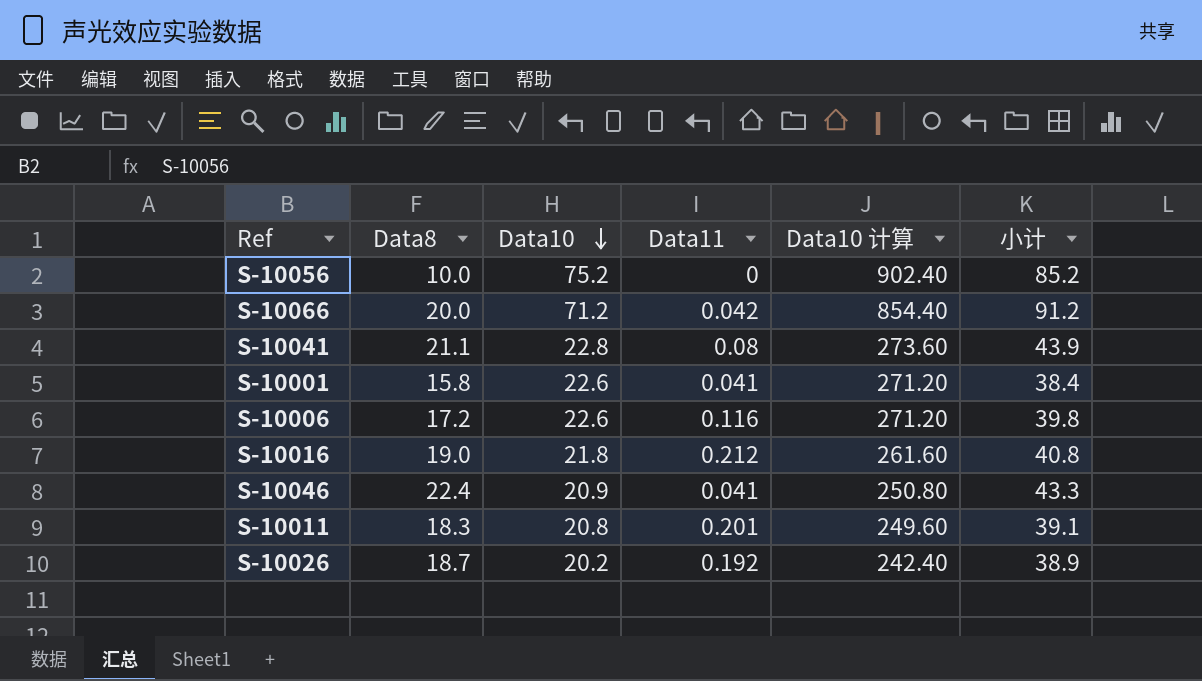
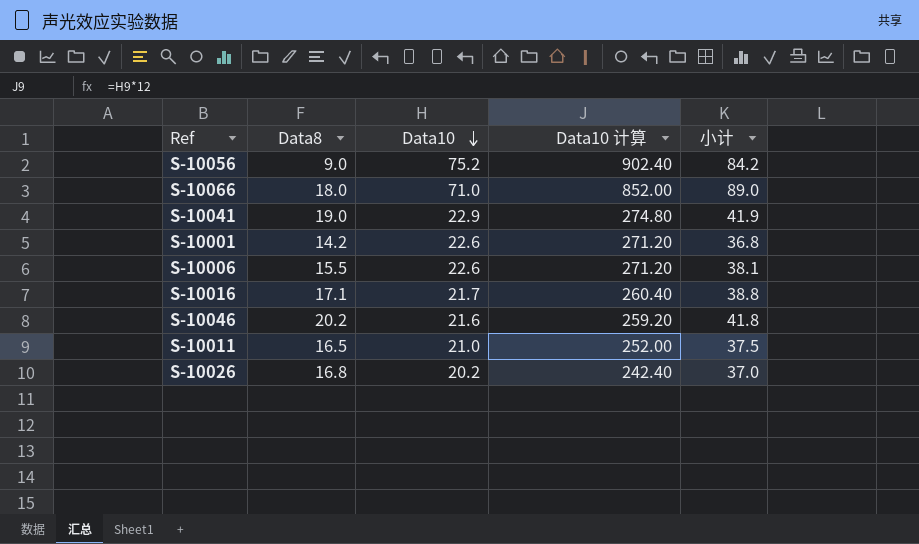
column Data11 | position: 4 -> none
S-10056 | Data8: 10.0 -> 9.0
S-10056 | 小计: 85.2 -> 84.2
S-10066 | Data8: 20.0 -> 18.0
S-10066 | Data10: 71.2 -> 71.0
S-10066 | Data10 计算: 854.40 -> 852.00
S-10066 | 小计: 91.2 -> 89.0
S-10041 | Data8: 21.1 -> 19.0
S-10041 | Data10: 22.8 -> 22.9
S-10041 | Data10 计算: 273.60 -> 274.80
S-10041 | 小计: 43.9 -> 41.9
S-10001 | Data8: 15.8 -> 14.2
S-10001 | 小计: 38.4 -> 36.8
S-10006 | Data8: 17.2 -> 15.5
S-10006 | 小计: 39.8 -> 38.1
S-10016 | Data8: 19.0 -> 17.1
S-10016 | Data10: 21.8 -> 21.7
S-10016 | Data10 计算: 261.60 -> 260.40
S-10016 | 小计: 40.8 -> 38.8
S-10046 | Data8: 22.4 -> 20.2
S-10046 | Data10: 20.9 -> 21.6
S-10046 | Data10 计算: 250.80 -> 259.20
S-10046 | 小计: 43.3 -> 41.8
S-10011 | Data8: 18.3 -> 16.5
S-10011 | Data10: 20.8 -> 21.0
S-10011 | Data10 计算: 249.60 -> 252.00
S-10011 | 小计: 39.1 -> 37.5
S-10026 | Data8: 18.7 -> 16.8
S-10026 | 小计: 38.9 -> 37.0

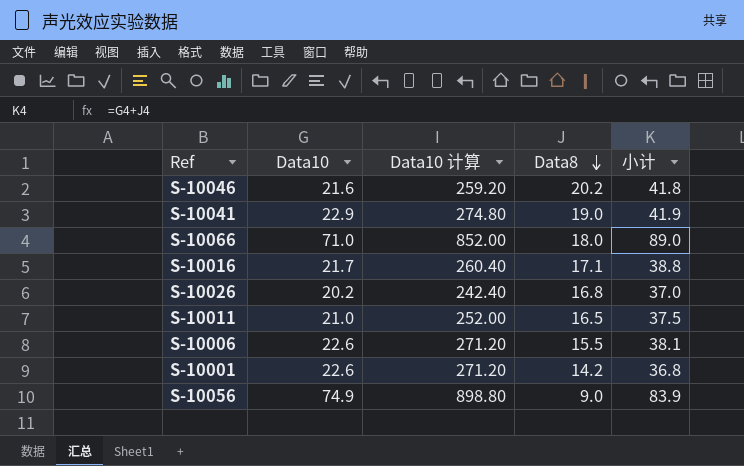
row order: Data10 descending -> Data8 descending
column Data8 | position: 2 -> 4
S-10056 | Data10: 75.2 -> 74.9
S-10056 | Data10 计算: 902.40 -> 898.80
S-10056 | 小计: 84.2 -> 83.9

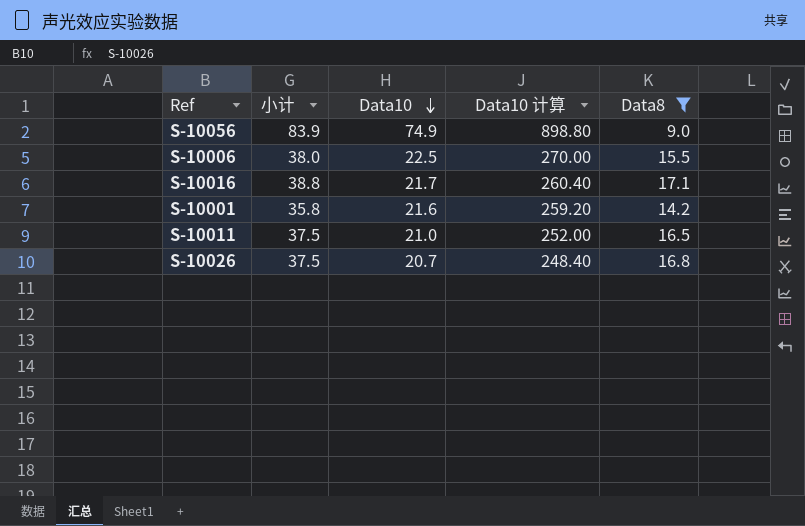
filter: none -> Data8 <= 17.1
row order: Data8 descending -> Data10 descending
column 小计 | position: 5 -> 2
S-10006 | 小计: 38.1 -> 38.0
S-10006 | Data10: 22.6 -> 22.5
S-10006 | Data10 计算: 271.20 -> 270.00
S-10001 | 小计: 36.8 -> 35.8
S-10001 | Data10: 22.6 -> 21.6
S-10001 | Data10 计算: 271.20 -> 259.20
S-10026 | 小计: 37.0 -> 37.5
S-10026 | Data10: 20.2 -> 20.7
S-10026 | Data10 计算: 242.40 -> 248.40

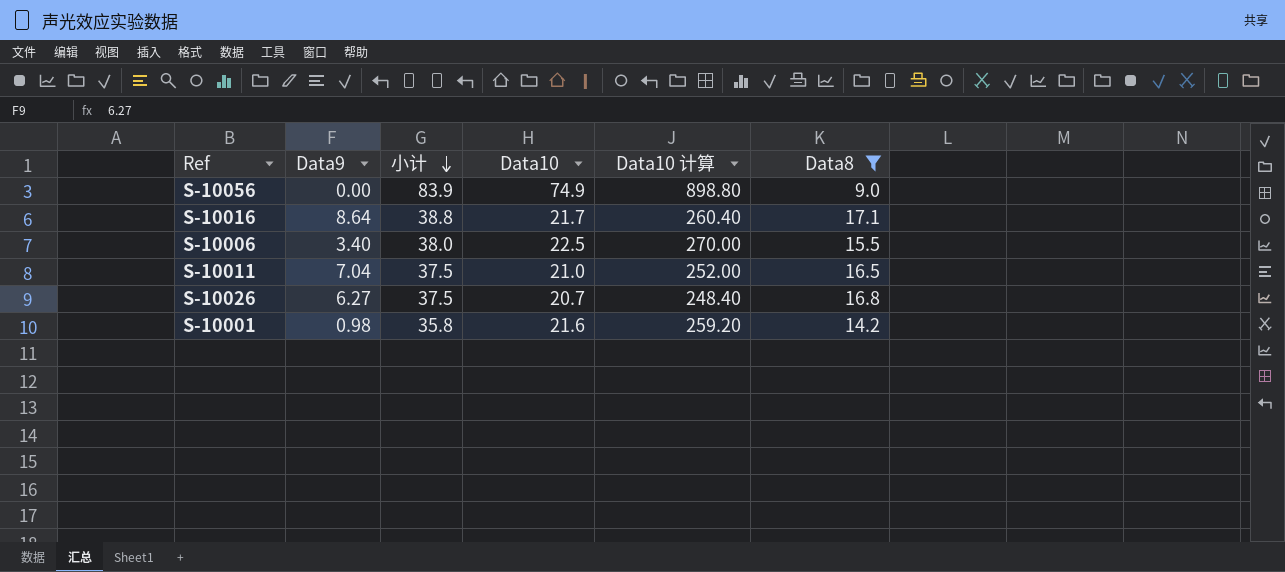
row order: Data10 descending -> 小计 descending
column Data9 | position: none -> 2

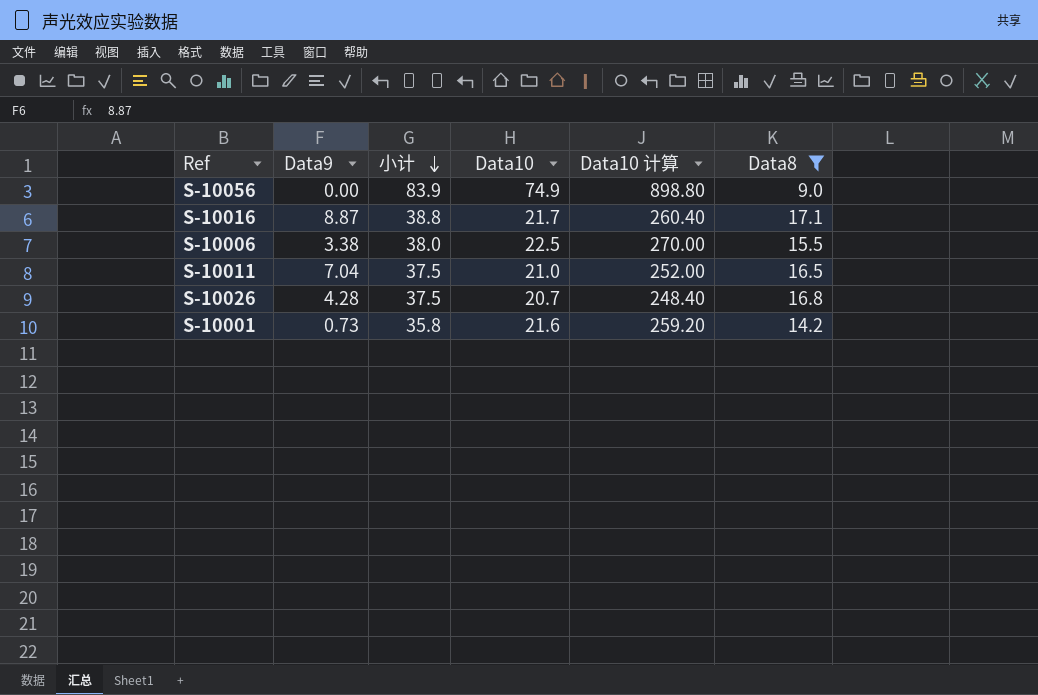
S-10016 | Data9: 8.64 -> 8.87
S-10006 | Data9: 3.40 -> 3.38
S-10026 | Data9: 6.27 -> 4.28
S-10001 | Data9: 0.98 -> 0.73

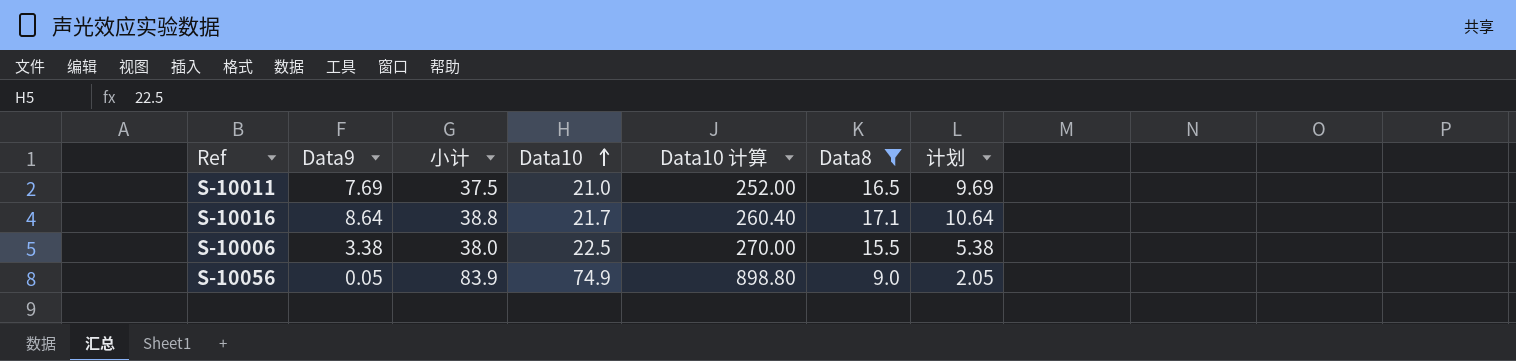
row order: 小计 descending -> Data10 ascending
column 计划 | formula: none -> [Data9] + 2
row S-10026: 4.28 | 37.5 | 20.7 | 248.40 | 16.8 -> none
row S-10001: 0.73 | 35.8 | 21.6 | 259.20 | 14.2 -> none
S-10011 | Data9: 7.04 -> 7.69
S-10016 | Data9: 8.87 -> 8.64
S-10056 | Data9: 0.00 -> 0.05

